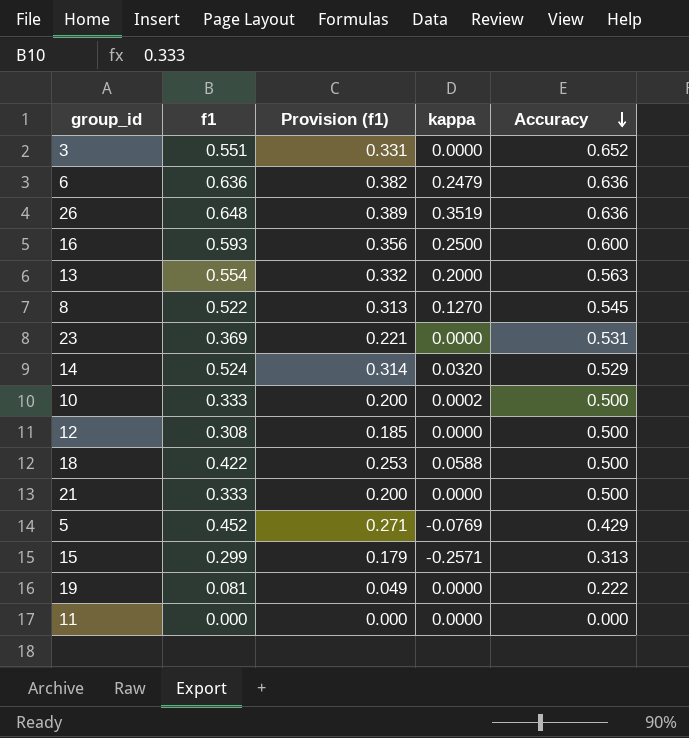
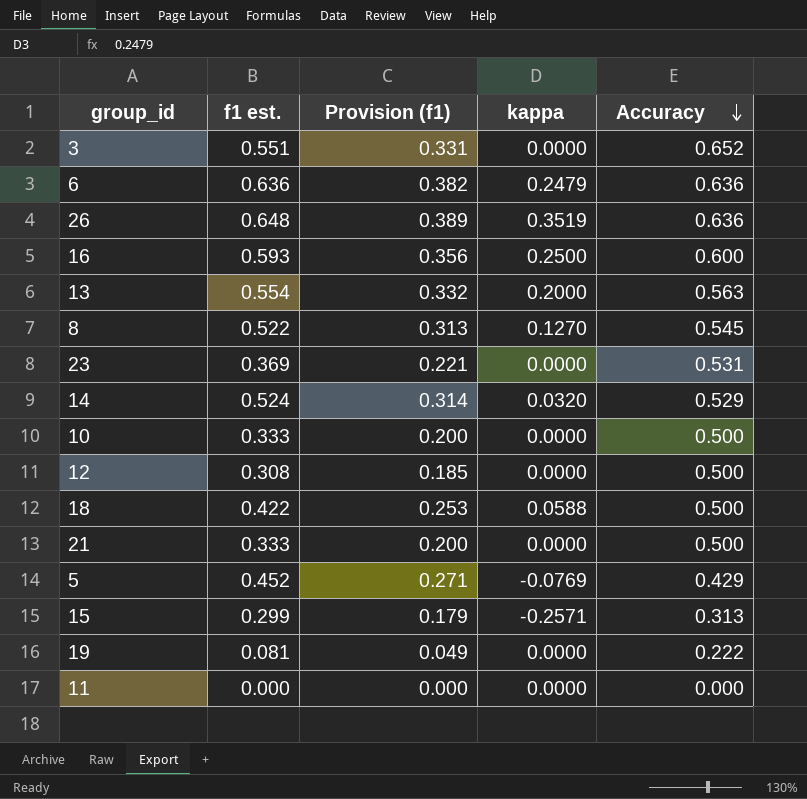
column name: f1 -> f1 est.
10 | kappa: 0.0002 -> 0.0000

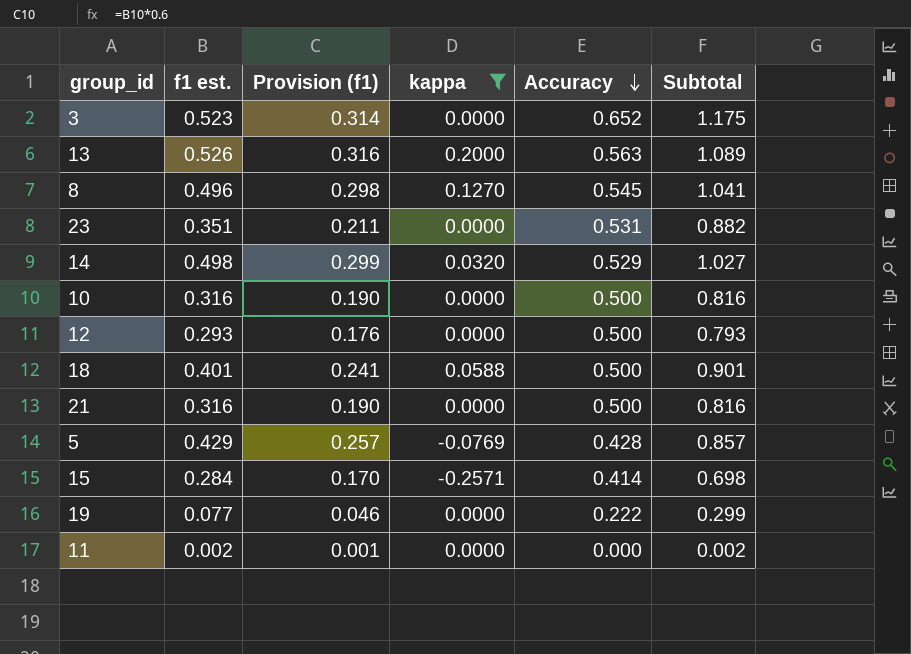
filter: none -> kappa <= 0.2000
column Subtotal | formula: none -> [f1 est.] + [Accuracy]
3 | f1 est.: 0.551 -> 0.523
3 | Provision (f1): 0.331 -> 0.314
13 | f1 est.: 0.554 -> 0.526
13 | Provision (f1): 0.332 -> 0.316
8 | f1 est.: 0.522 -> 0.496
8 | Provision (f1): 0.313 -> 0.298
23 | f1 est.: 0.369 -> 0.351
23 | Provision (f1): 0.221 -> 0.211
14 | f1 est.: 0.524 -> 0.498
14 | Provision (f1): 0.314 -> 0.299
10 | f1 est.: 0.333 -> 0.316
10 | Provision (f1): 0.200 -> 0.190
12 | f1 est.: 0.308 -> 0.293
12 | Provision (f1): 0.185 -> 0.176
18 | f1 est.: 0.422 -> 0.401
18 | Provision (f1): 0.253 -> 0.241
21 | f1 est.: 0.333 -> 0.316
21 | Provision (f1): 0.200 -> 0.190
5 | f1 est.: 0.452 -> 0.429
5 | Provision (f1): 0.271 -> 0.257
5 | Accuracy: 0.429 -> 0.428
15 | f1 est.: 0.299 -> 0.284
15 | Provision (f1): 0.179 -> 0.170
15 | Accuracy: 0.313 -> 0.414
19 | f1 est.: 0.081 -> 0.077
19 | Provision (f1): 0.049 -> 0.046
11 | f1 est.: 0.000 -> 0.002
11 | Provision (f1): 0.000 -> 0.001

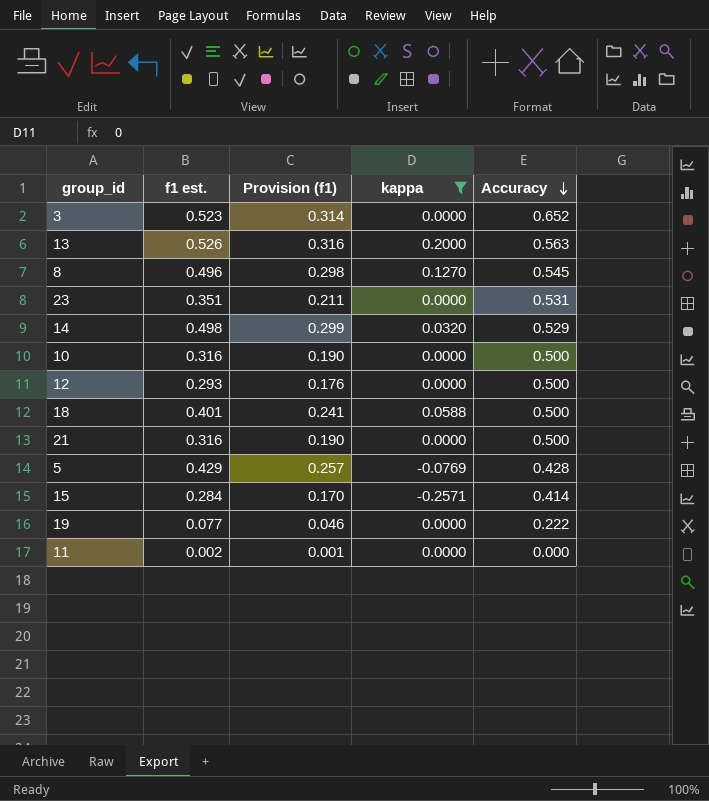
column Subtotal | formula: [f1 est.] + [Accuracy] -> none

